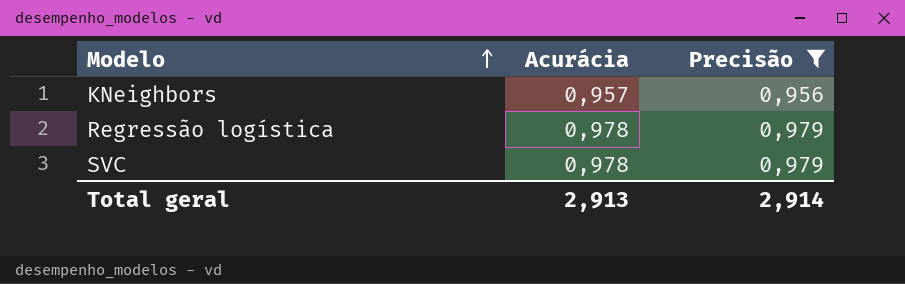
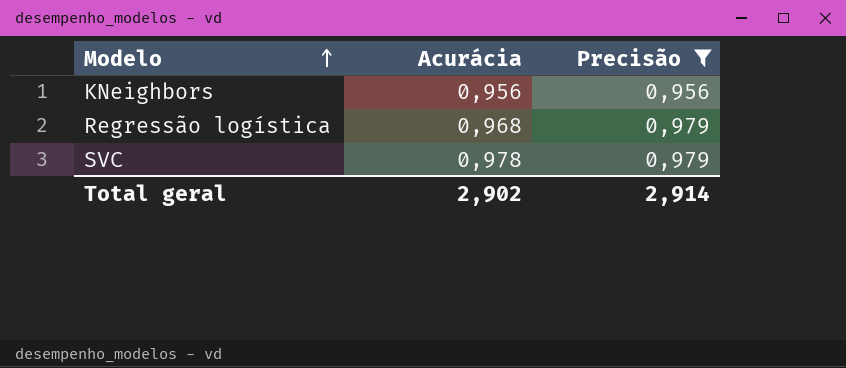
KNeighbors | Acurácia: 0,957 -> 0,956
Regressão logística | Acurácia: 0,978 -> 0,968
Total geral | Acurácia: 2,913 -> 2,902

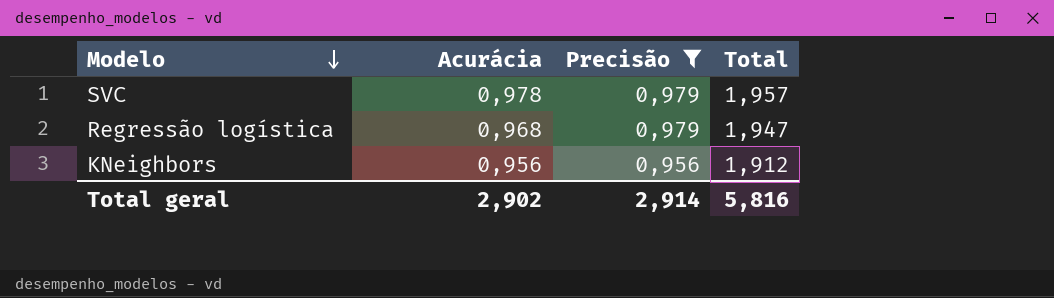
row order: Modelo ascending -> Modelo descending
column Total | formula: none -> [Acurácia] + [Precisão]

